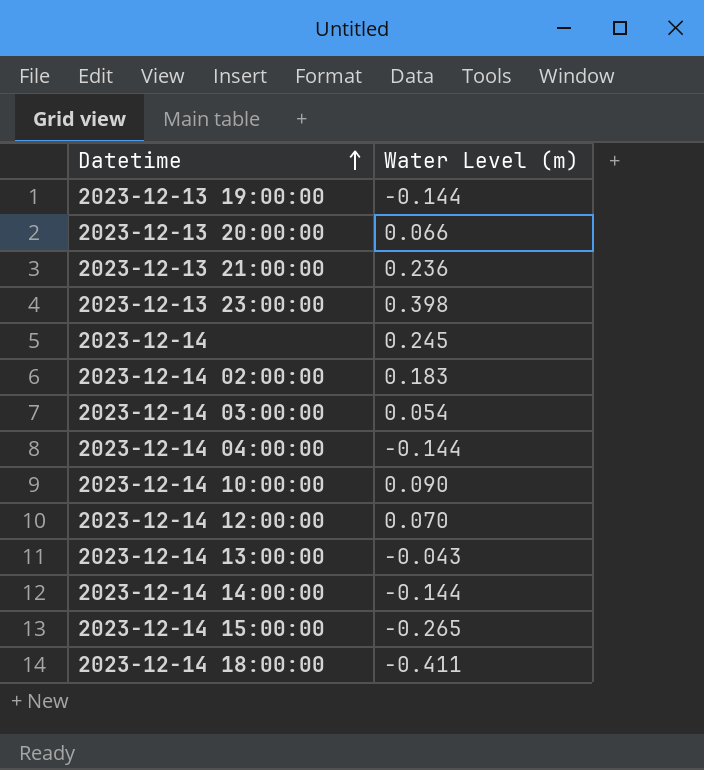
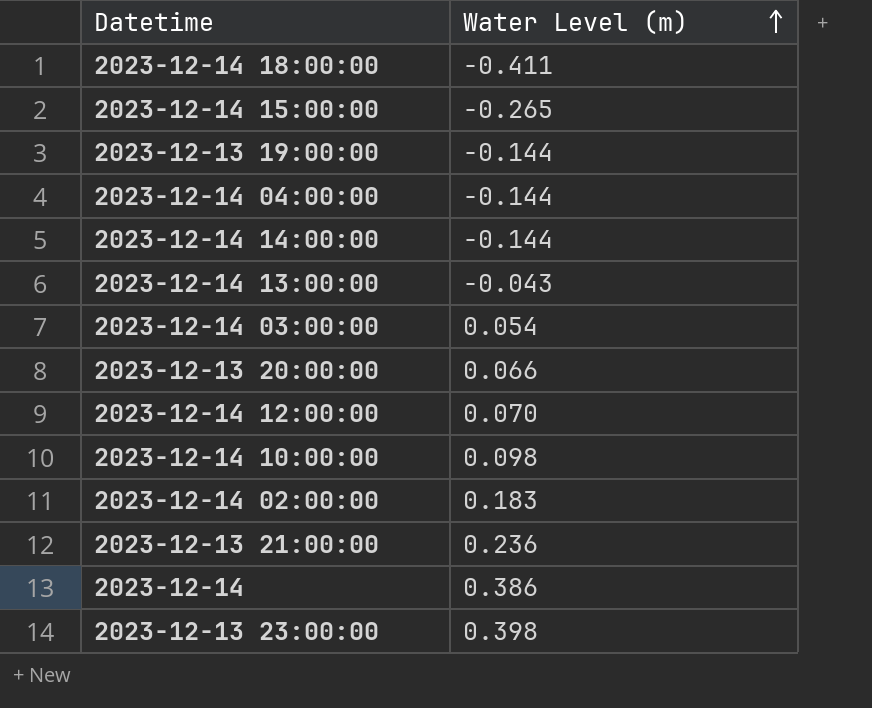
row order: Datetime ascending -> Water Level (m) ascending
2023-12-14 10:00:00 | Water Level (m): 0.090 -> 0.098
2023-12-14 | Water Level (m): 0.245 -> 0.386

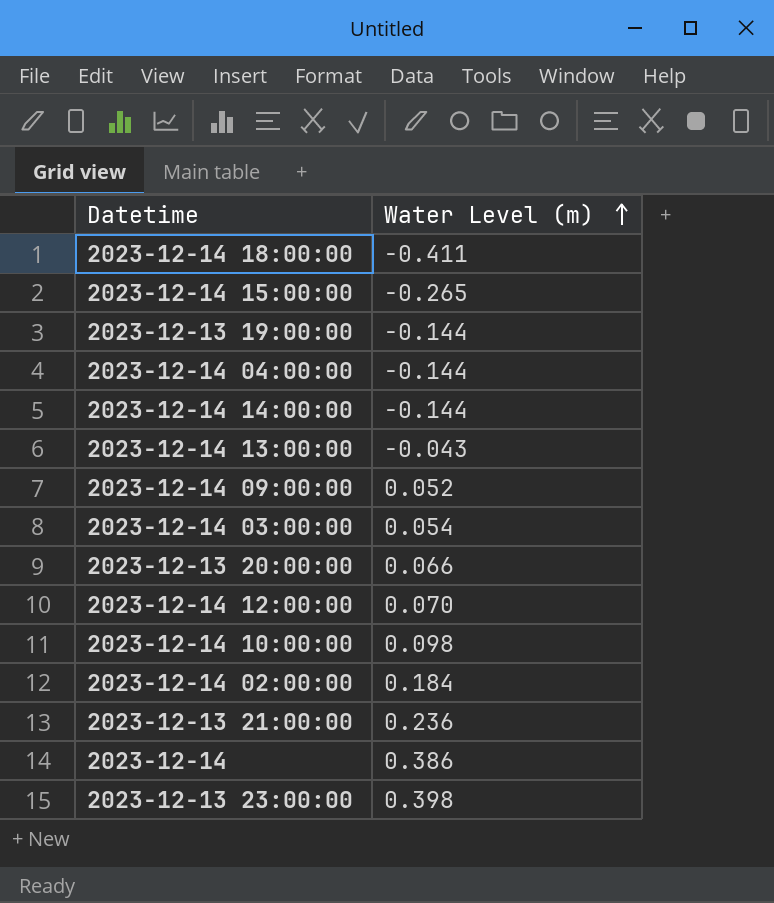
row 2023-12-14 09:00:00: none -> 0.052
2023-12-14 02:00:00 | Water Level (m): 0.183 -> 0.184

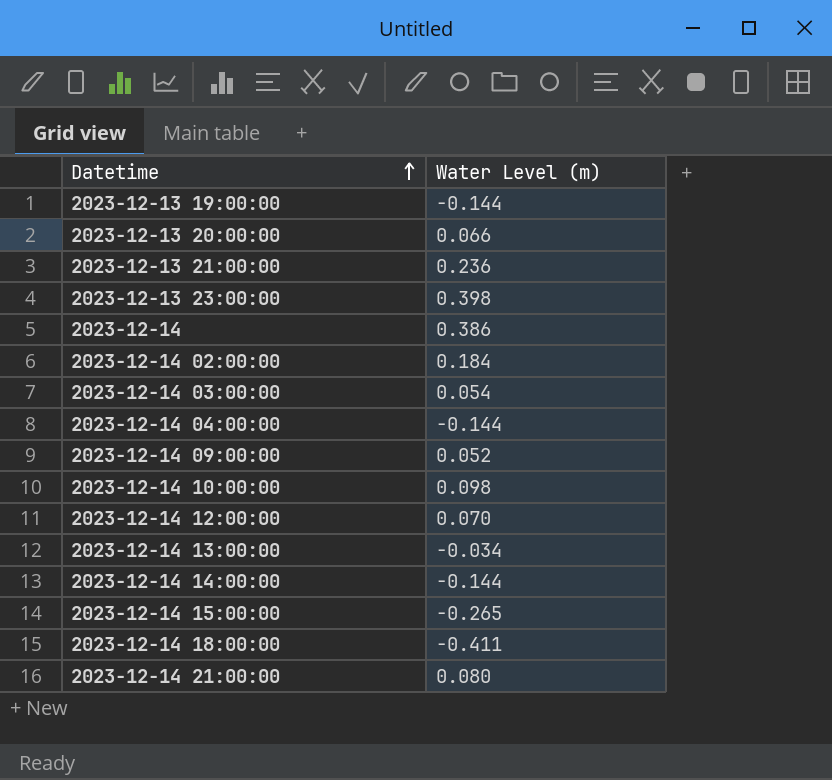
row order: Water Level (m) ascending -> Datetime ascending
2023-12-14 13:00:00 | Water Level (m): -0.043 -> -0.034
row 2023-12-14 21:00:00: none -> 0.080

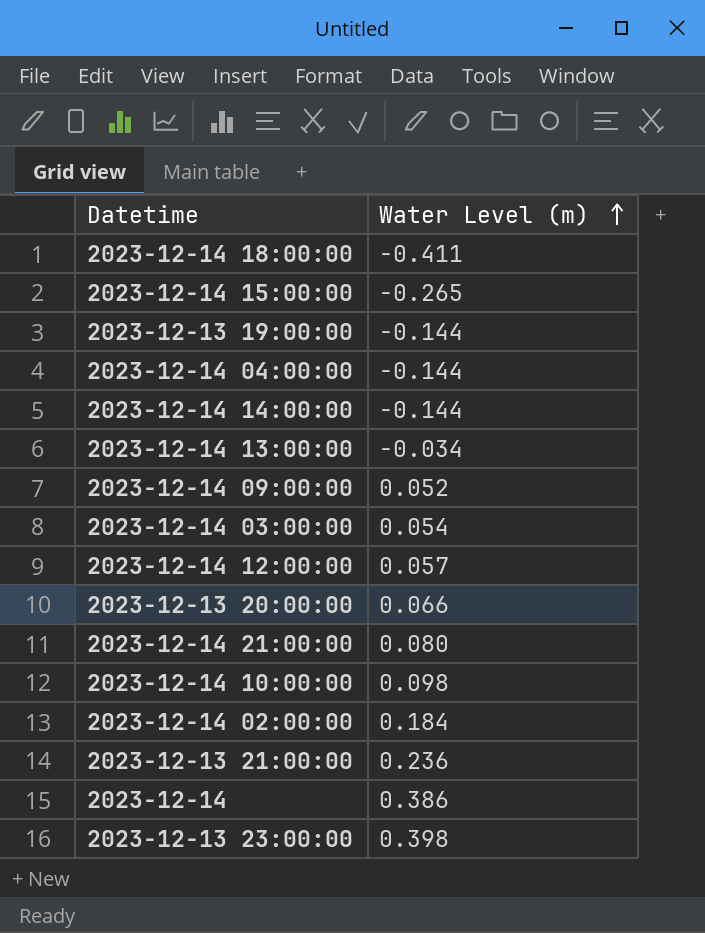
row order: Datetime ascending -> Water Level (m) ascending
2023-12-14 12:00:00 | Water Level (m): 0.070 -> 0.057

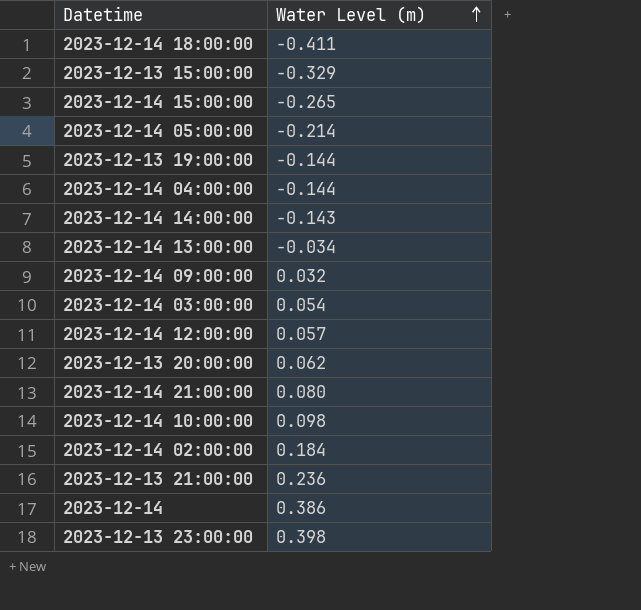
row 2023-12-13 15:00:00: none -> -0.329
row 2023-12-14 05:00:00: none -> -0.214
2023-12-14 14:00:00 | Water Level (m): -0.144 -> -0.143
2023-12-14 09:00:00 | Water Level (m): 0.052 -> 0.032
2023-12-13 20:00:00 | Water Level (m): 0.066 -> 0.062

